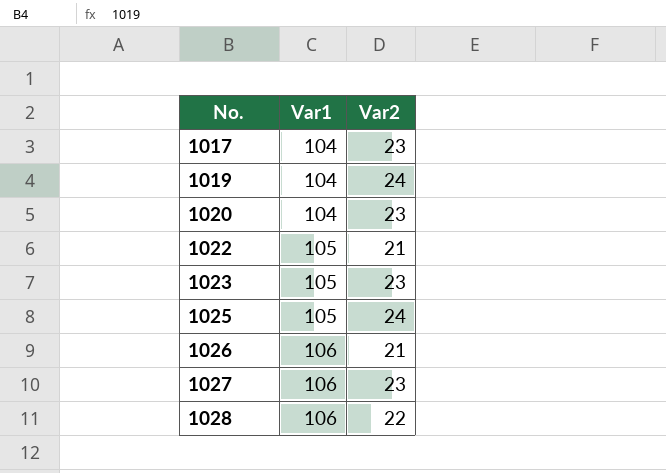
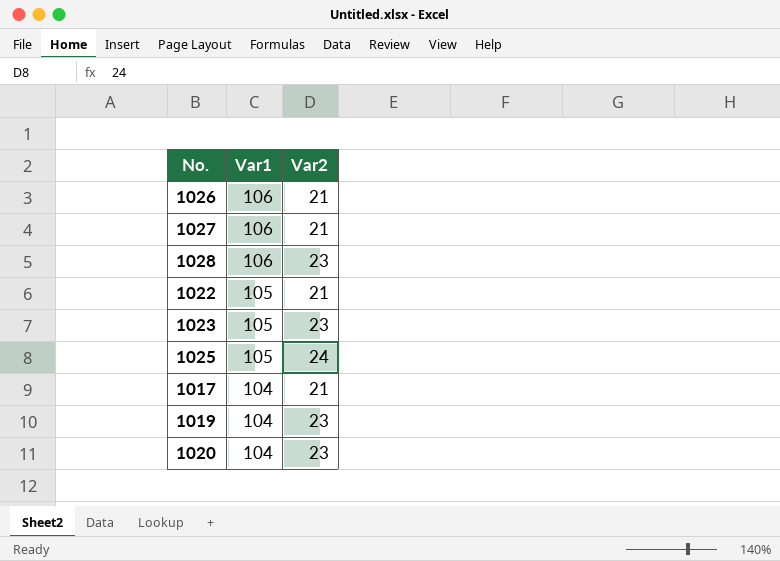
row order: No. ascending -> Var1 descending
1027 | Var2: 23 -> 21
1028 | Var2: 22 -> 23
1017 | Var2: 23 -> 21
1019 | Var2: 24 -> 23

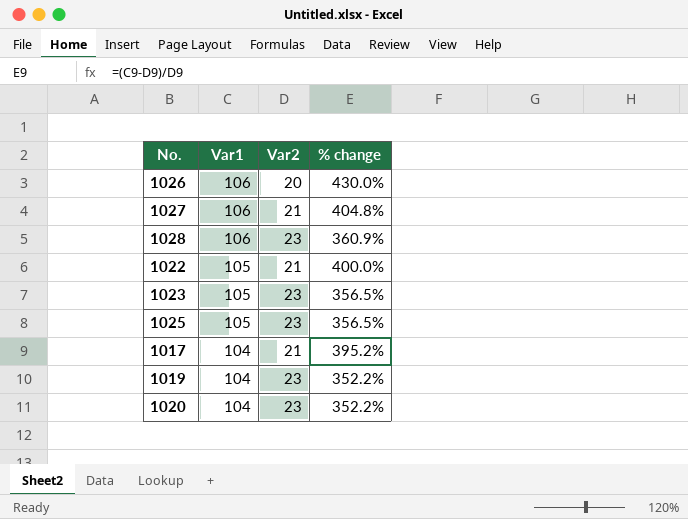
column % change | formula: none -> ([Var1] - [Var2]) / [Var2]
1026 | Var2: 21 -> 20
1025 | Var2: 24 -> 23

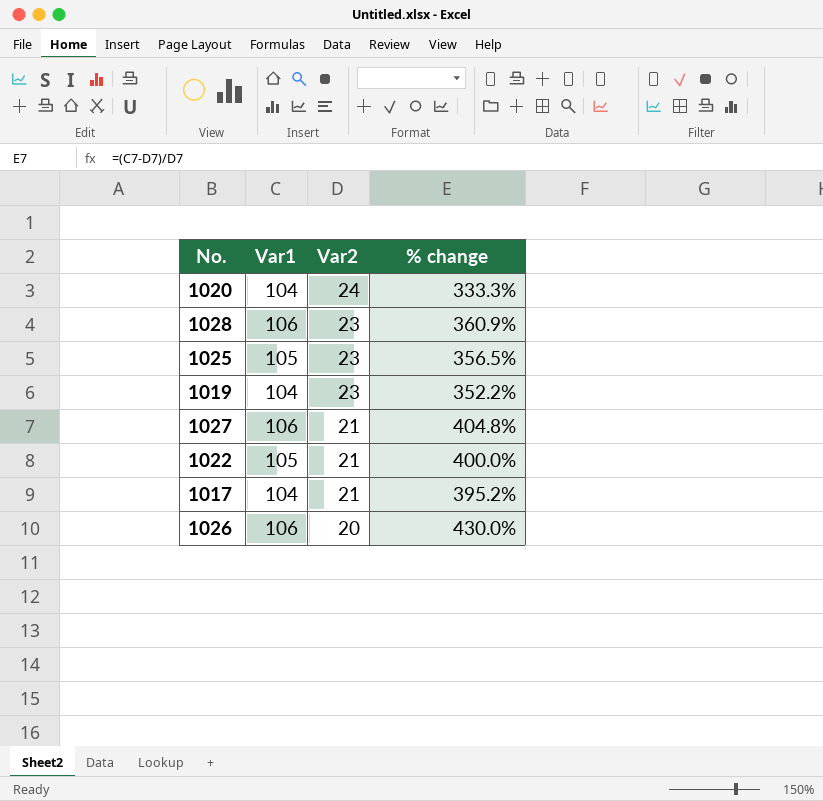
row order: Var1 descending -> Var2 descending
row 1023: 105 | 23 | 356.5% -> none
1020 | Var2: 23 -> 24
1020 | % change: 352.2% -> 333.3%

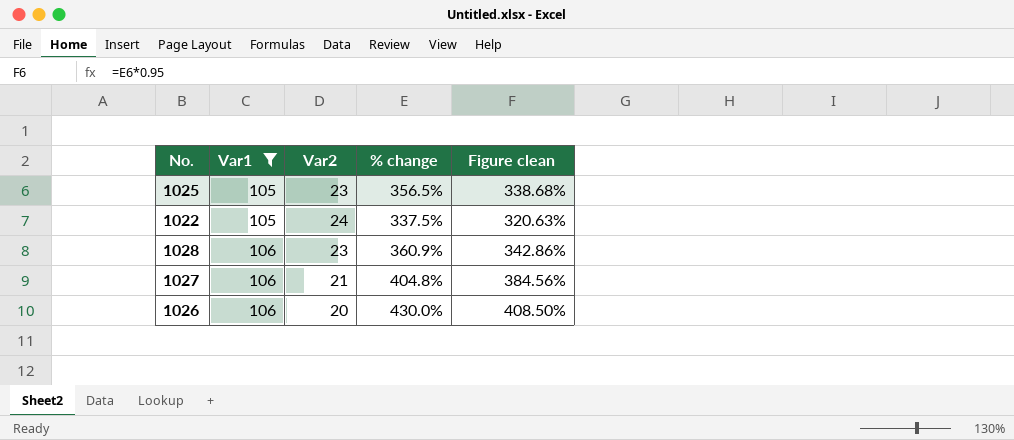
filter: none -> Var1 != 104
row order: Var2 descending -> Var1 ascending
column Figure clean | formula: none -> [% change] * 0.95
1022 | Var2: 21 -> 24
1022 | % change: 400.0% -> 337.5%

